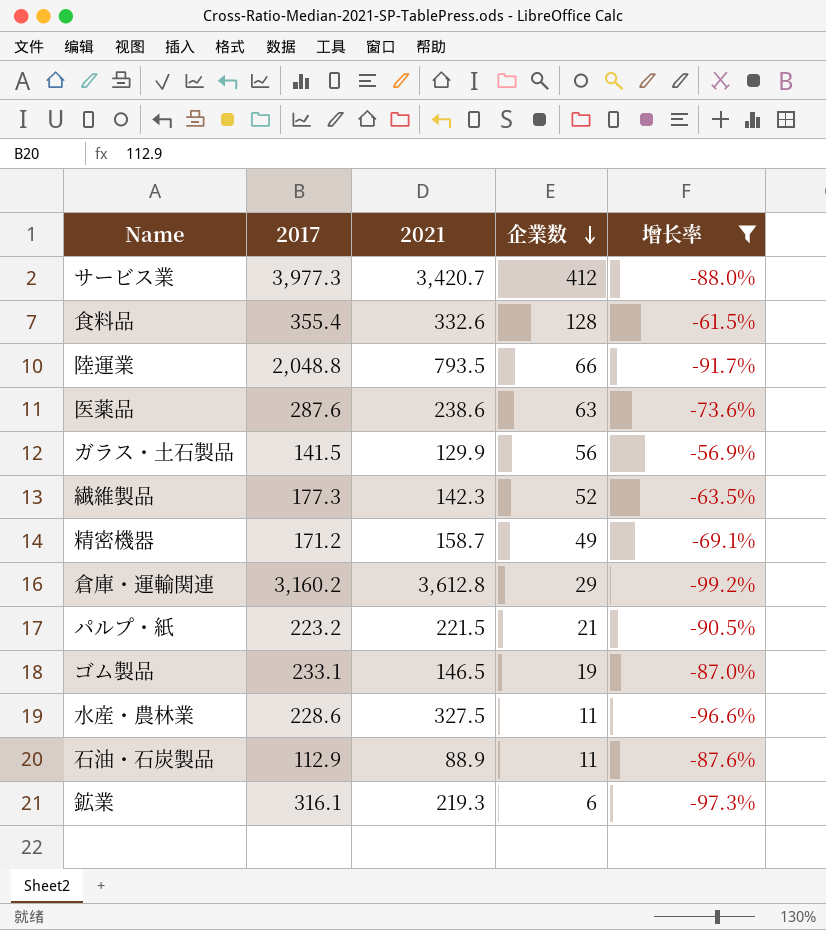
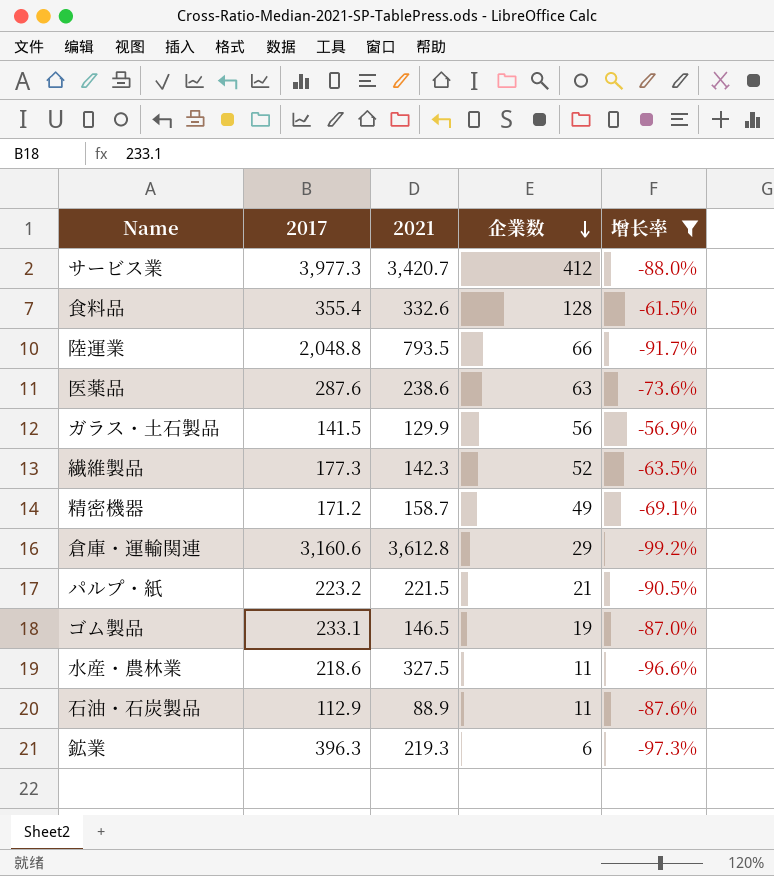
倉庫・運輸関連 | 2017: 3,160.2 -> 3,160.6
水産・農林業 | 2017: 228.6 -> 218.6
鉱業 | 2017: 316.1 -> 396.3

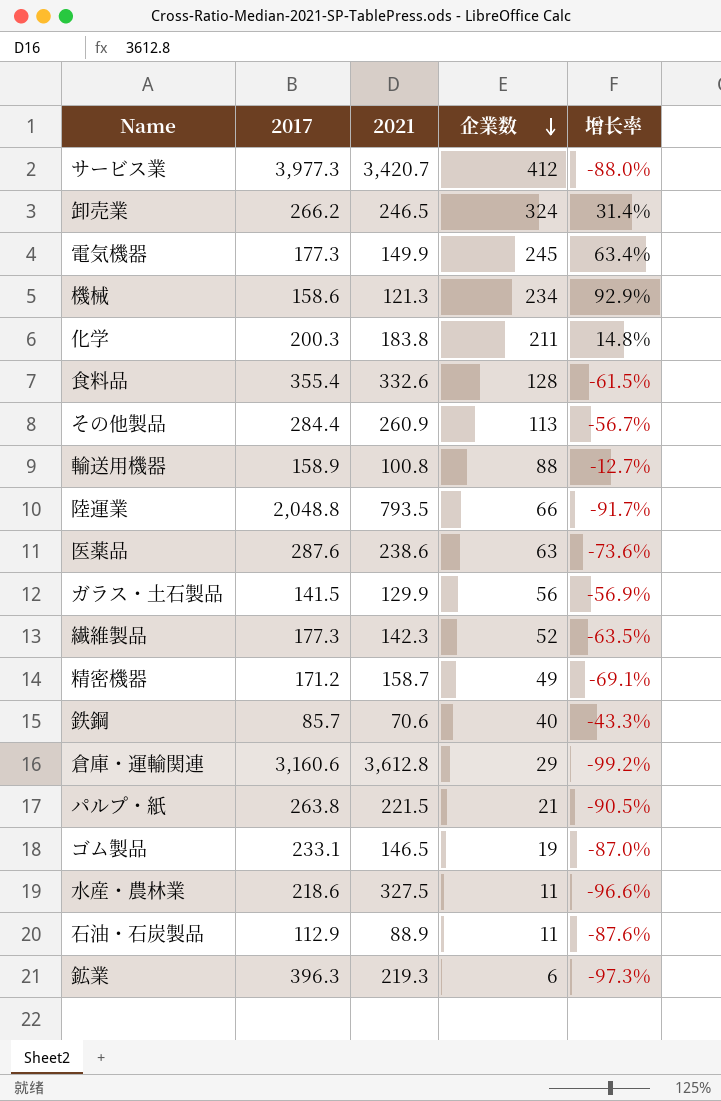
filter: 增长率 <= -56.9% -> none
パルプ・紙 | 2017: 223.2 -> 263.8

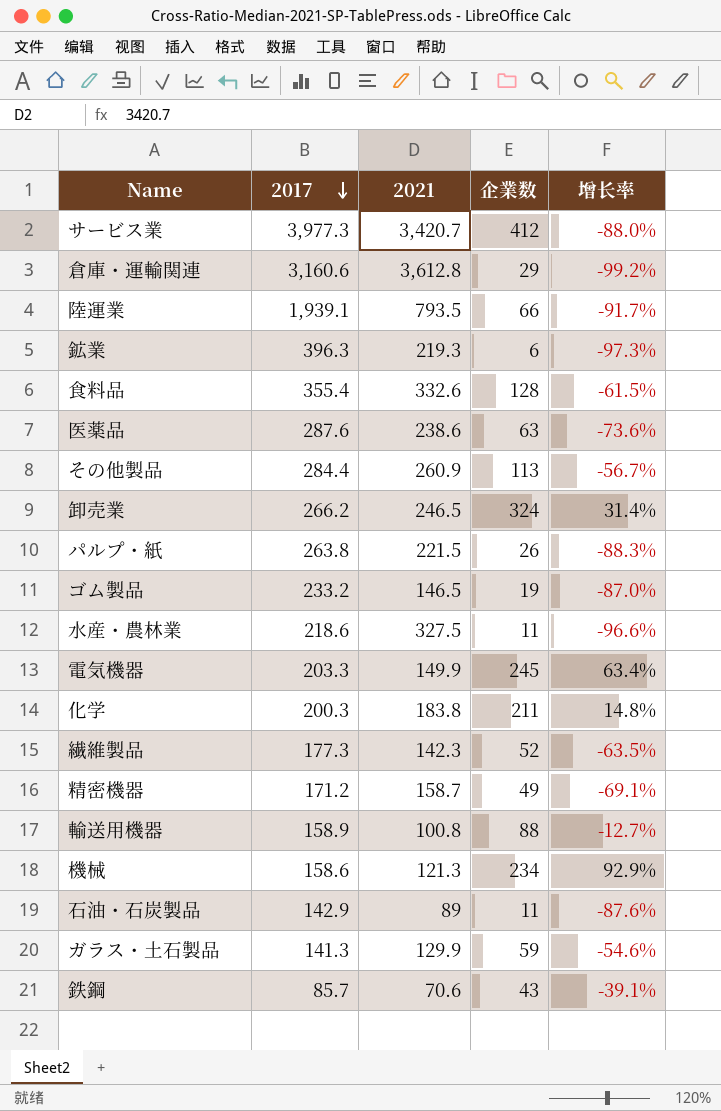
row order: 企業数 descending -> 2017 descending
陸運業 | 2017: 2,048.8 -> 1,939.1
パルプ・紙 | 企業数: 21 -> 26
パルプ・紙 | 增长率: -90.5% -> -88.3%
ゴム製品 | 2017: 233.1 -> 233.2
電気機器 | 2017: 177.3 -> 203.3
石油・石炭製品 | 2017: 112.9 -> 142.9
石油・石炭製品 | 2021: 88.9 -> 89
ガラス・土石製品 | 2017: 141.5 -> 141.3
ガラス・土石製品 | 企業数: 56 -> 59
ガラス・土石製品 | 增长率: -56.9% -> -54.6%
鉄鋼 | 企業数: 40 -> 43
鉄鋼 | 增长率: -43.3% -> -39.1%

